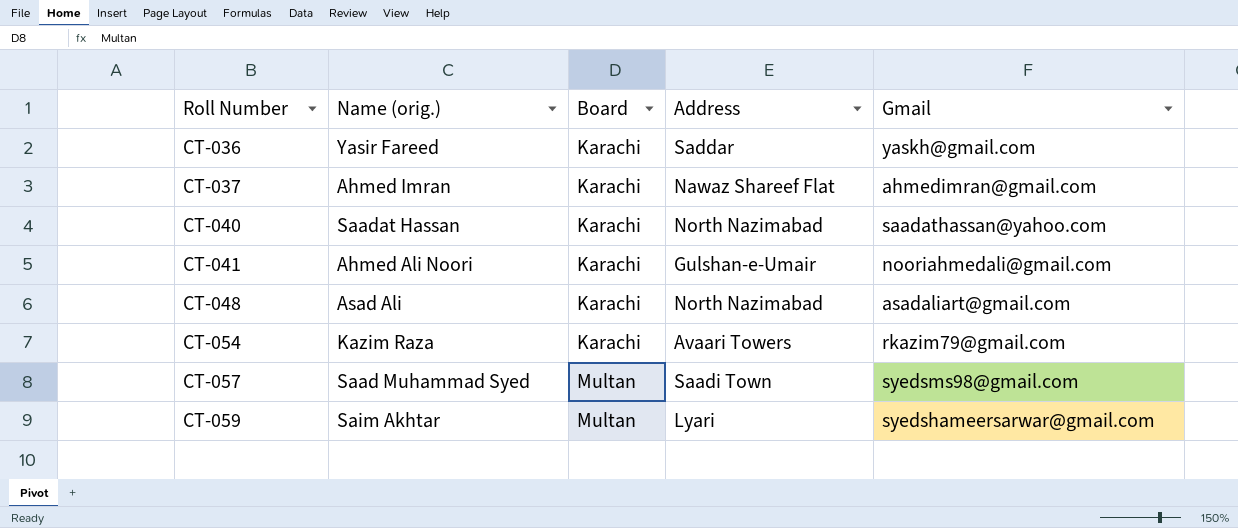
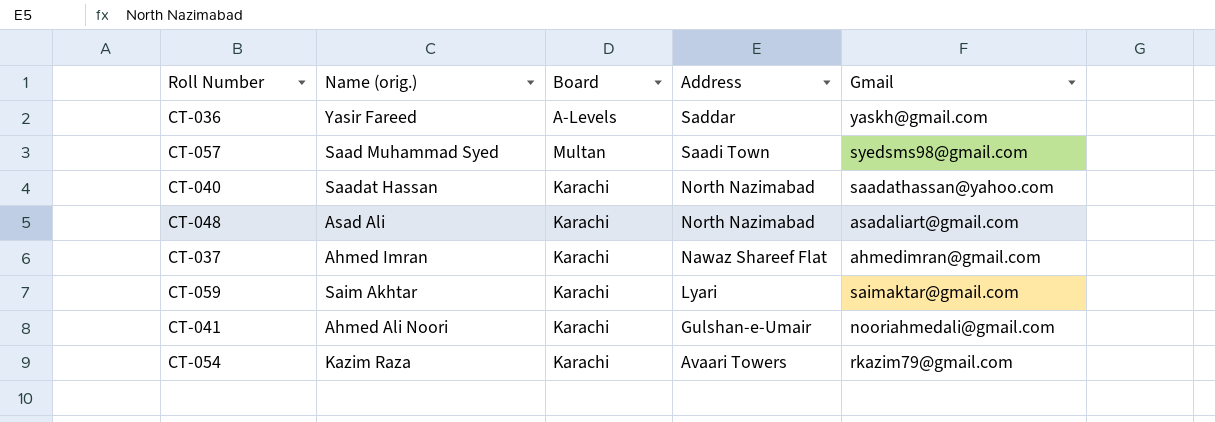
row order: Roll Number ascending -> Address descending
CT-036 | Board: Karachi -> A-Levels
CT-059 | Board: Multan -> Karachi
CT-059 | Gmail: syedshameersarwar@gmail.com -> saimaktar@gmail.com

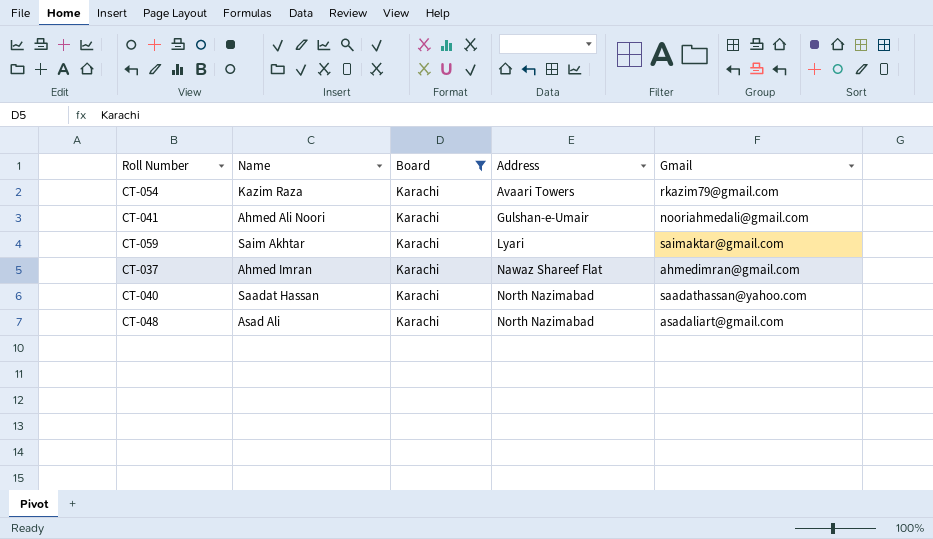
filter: none -> Board = Karachi
row order: Address descending -> Address ascending
column name: Name (orig.) -> Name

